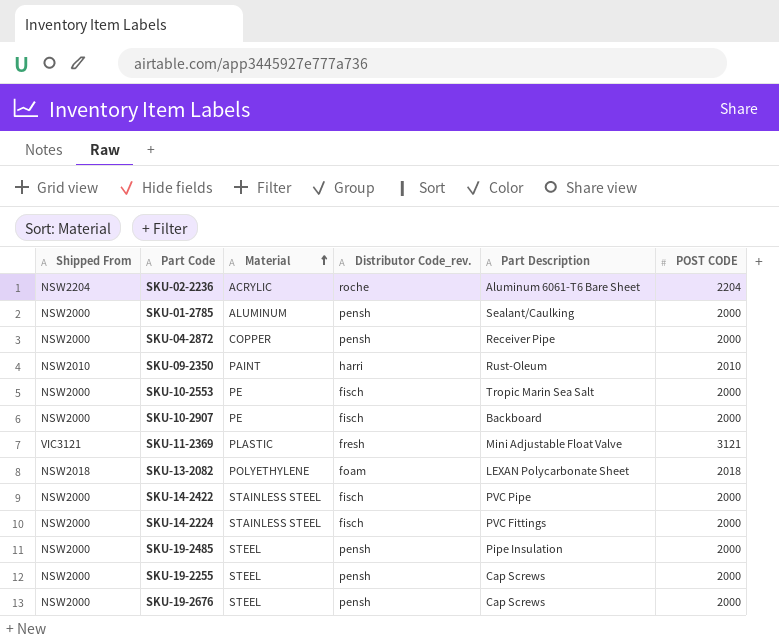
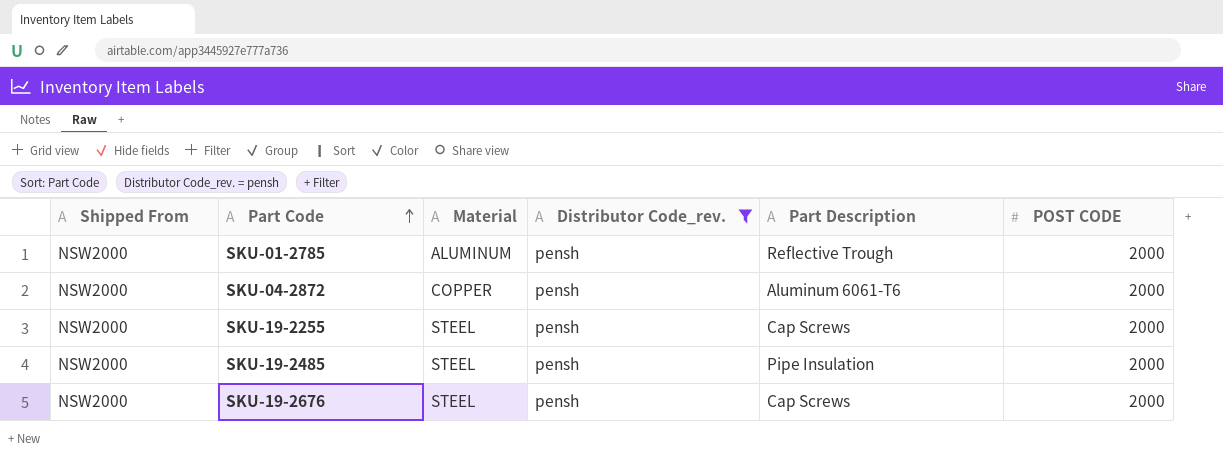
filter: none -> Distributor Code_rev. = pensh
row order: Material ascending -> Part Code ascending
SKU-01-2785 | Part Description: Sealant/Caulking -> Reflective Trough
SKU-04-2872 | Part Description: Receiver Pipe -> Aluminum 6061-T6

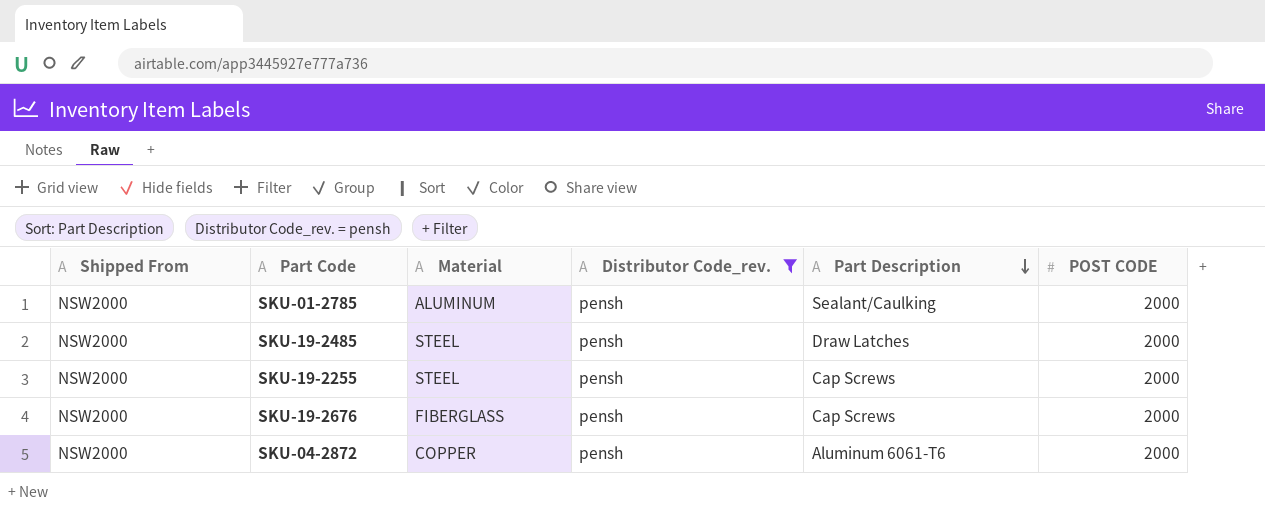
row order: Part Code ascending -> Part Description descending
SKU-01-2785 | Part Description: Reflective Trough -> Sealant/Caulking
SKU-19-2485 | Part Description: Pipe Insulation -> Draw Latches
SKU-19-2676 | Material: STEEL -> FIBERGLASS

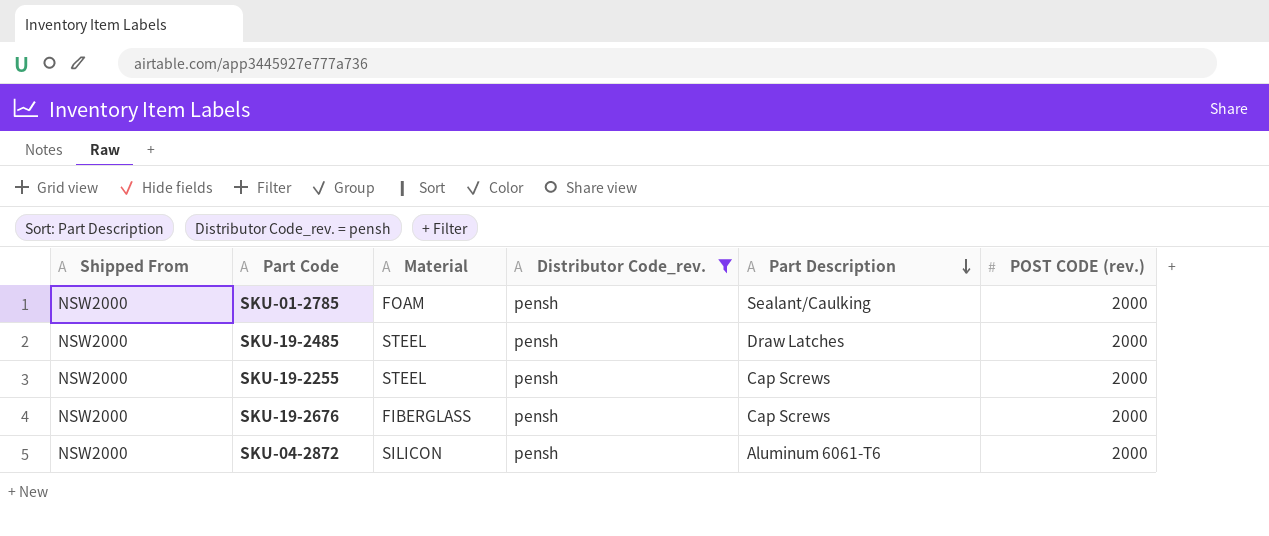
column name: POST CODE -> POST CODE (rev.)
SKU-01-2785 | Material: ALUMINUM -> FOAM
SKU-04-2872 | Material: COPPER -> SILICON

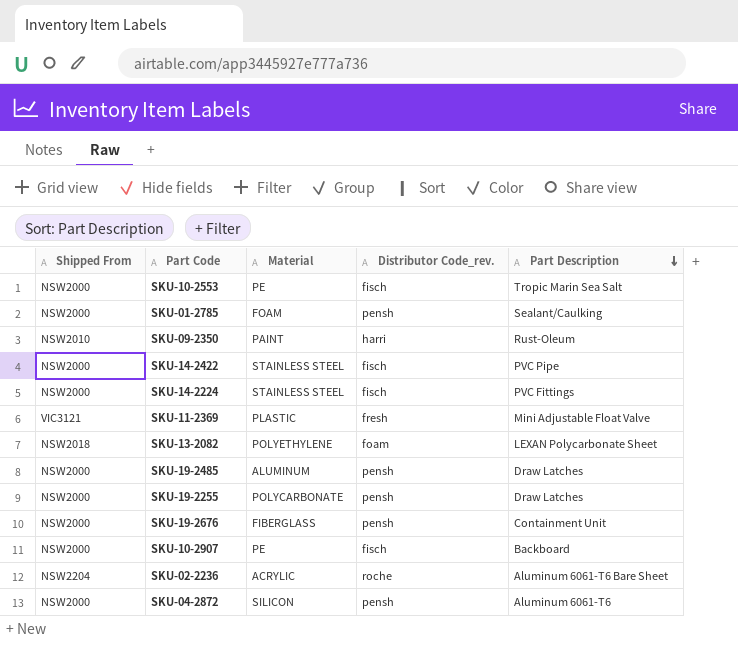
filter: Distributor Code_rev. = pensh -> none
column POST CODE (rev.) | position: 6 -> none
SKU-19-2485 | Material: STEEL -> ALUMINUM
SKU-19-2255 | Material: STEEL -> POLYCARBONATE
SKU-19-2255 | Part Description: Cap Screws -> Draw Latches
SKU-19-2676 | Part Description: Cap Screws -> Containment Unit

